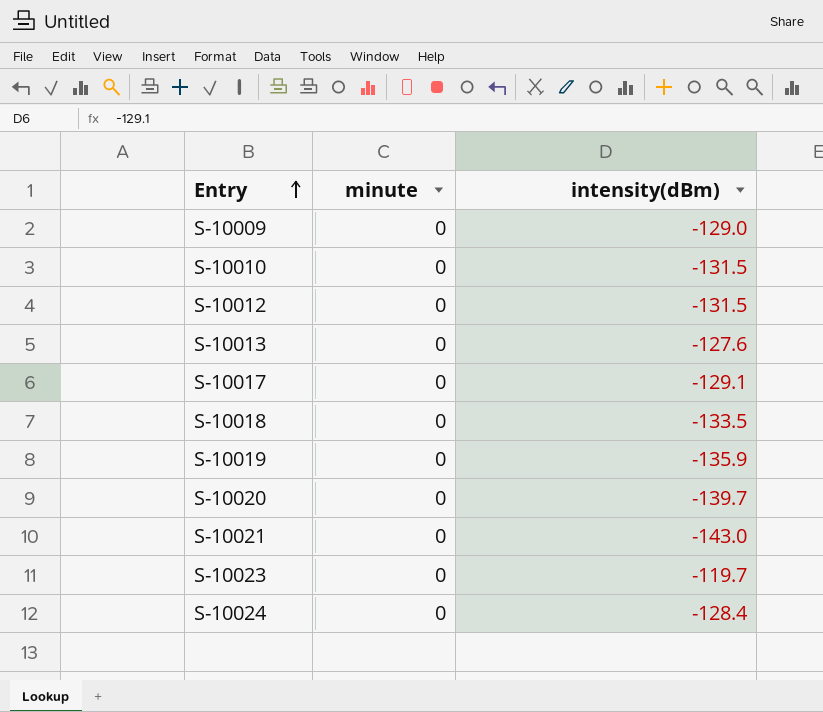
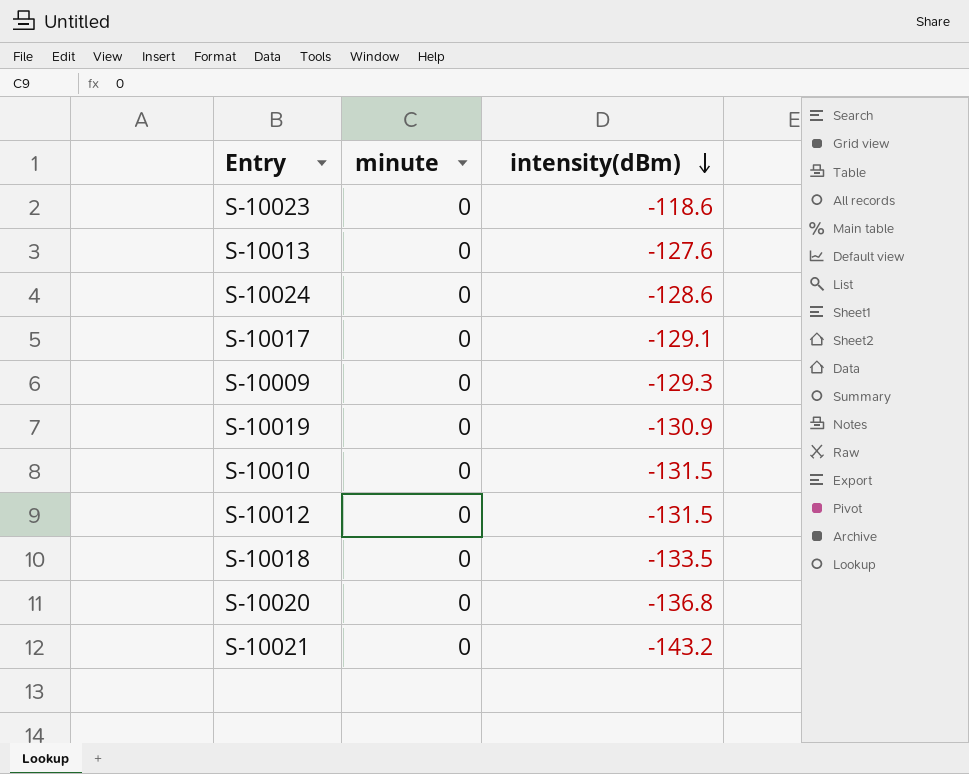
row order: Entry ascending -> intensity(dBm) descending
S-10023 | intensity(dBm): -119.7 -> -118.6
S-10024 | intensity(dBm): -128.4 -> -128.6
S-10009 | intensity(dBm): -129.0 -> -129.3
S-10019 | intensity(dBm): -135.9 -> -130.9
S-10020 | intensity(dBm): -139.7 -> -136.8
S-10021 | intensity(dBm): -143.0 -> -143.2

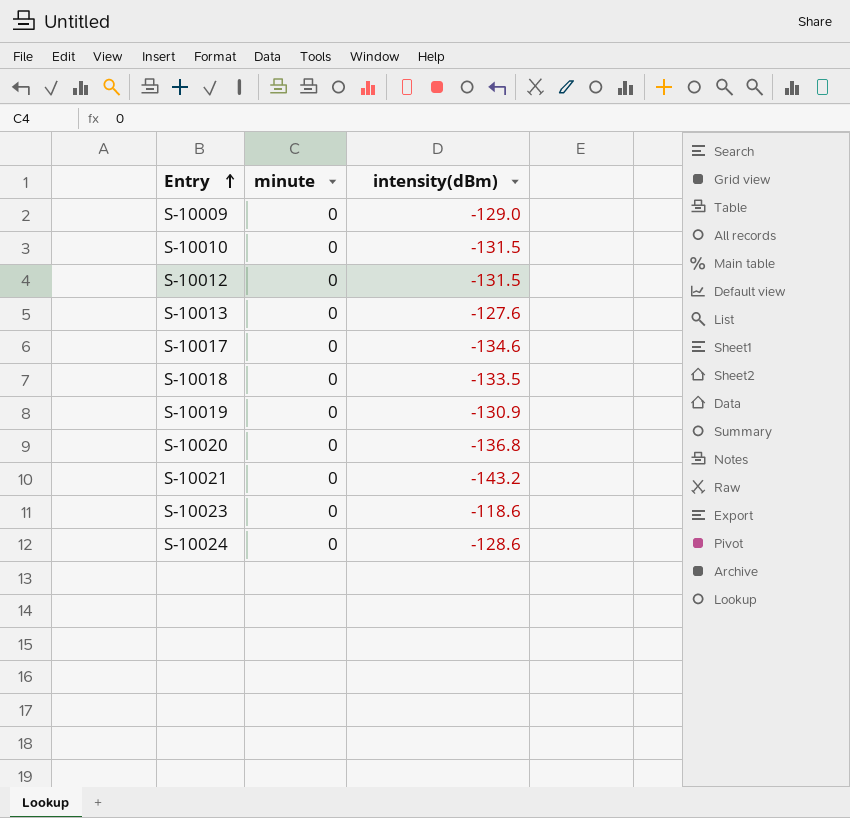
row order: intensity(dBm) descending -> Entry ascending
S-10009 | intensity(dBm): -129.3 -> -129.0
S-10017 | intensity(dBm): -129.1 -> -134.6

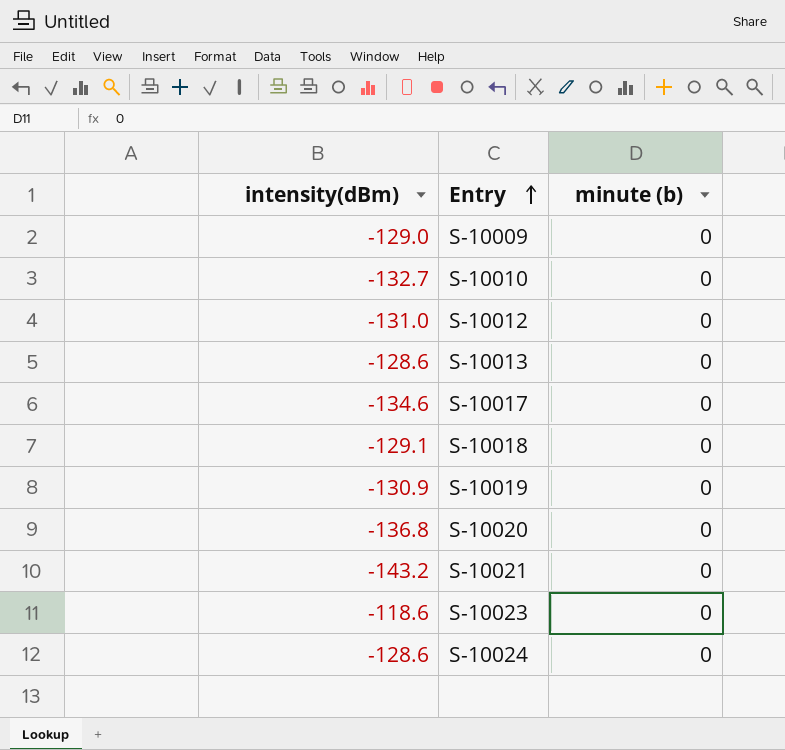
column intensity(dBm) | position: 3 -> 1
column name: minute -> minute (b)
S-10010 | intensity(dBm): -131.5 -> -132.7
S-10012 | intensity(dBm): -131.5 -> -131.0
S-10013 | intensity(dBm): -127.6 -> -128.6
S-10018 | intensity(dBm): -133.5 -> -129.1

